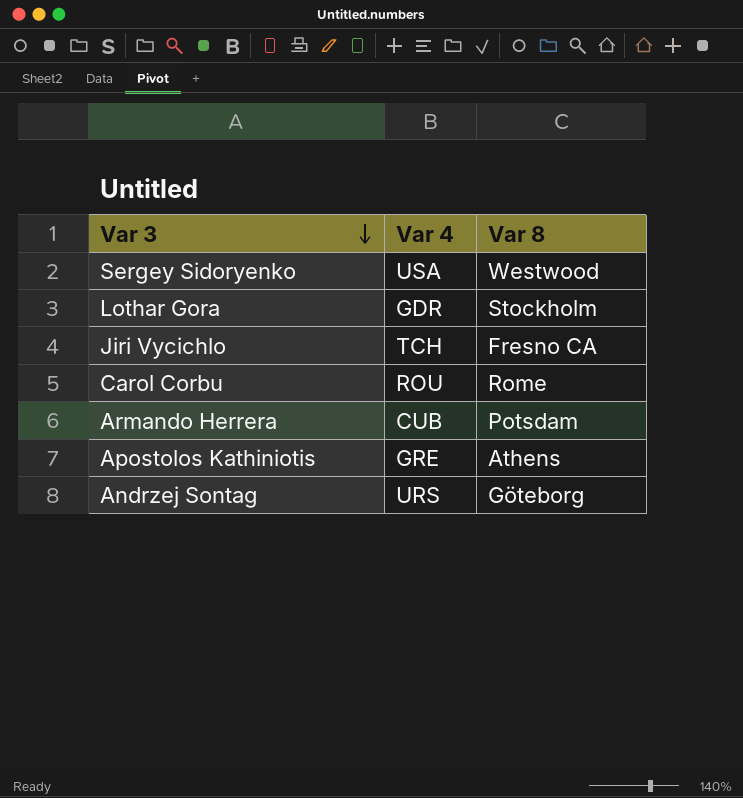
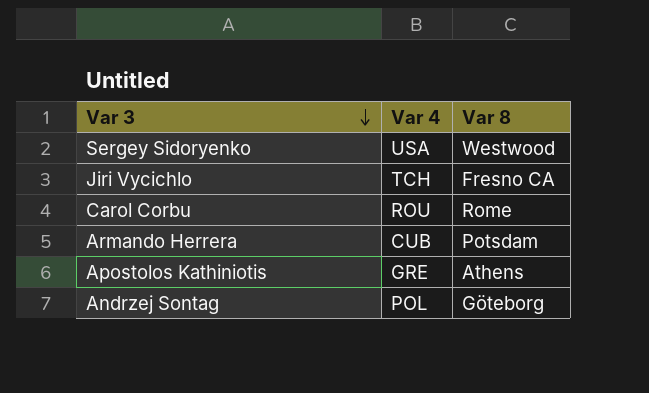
row Lothar Gora: GDR | Stockholm -> none
Andrzej Sontag | Var 4: URS -> POL

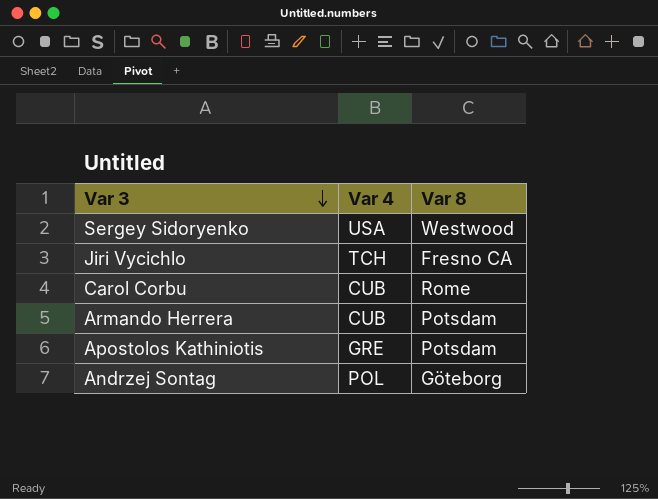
Carol Corbu | Var 4: ROU -> CUB
Apostolos Kathiniotis | Var 8: Athens -> Potsdam

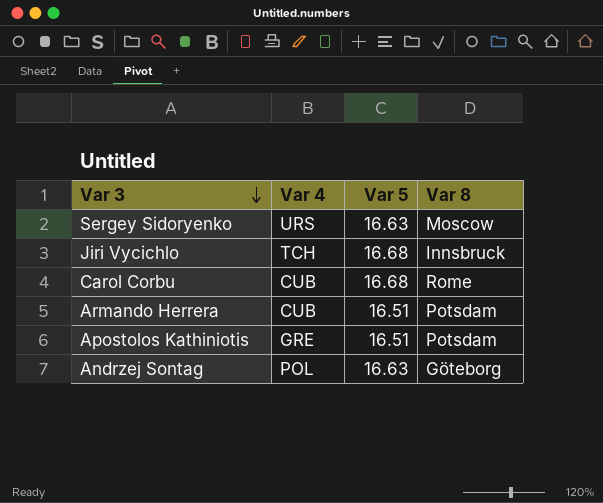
column Var 5 | position: none -> 3
Sergey Sidoryenko | Var 4: USA -> URS
Sergey Sidoryenko | Var 8: Westwood -> Moscow
Jiri Vycichlo | Var 8: Fresno CA -> Innsbruck

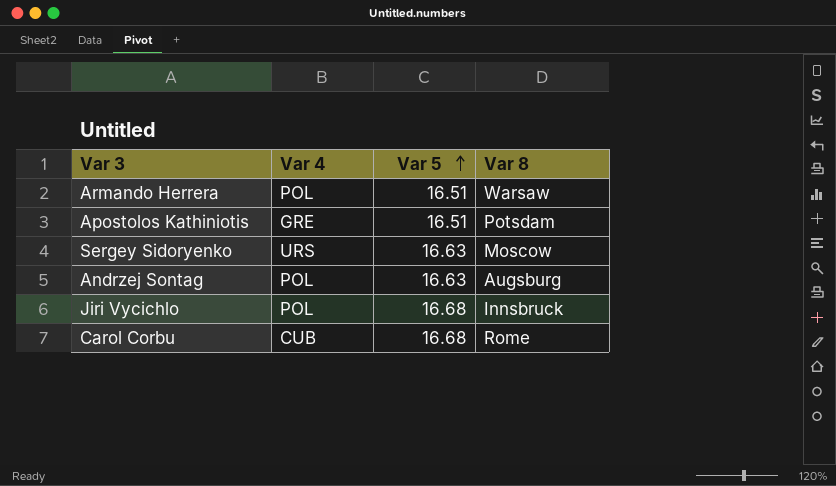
row order: Var 3 descending -> Var 5 ascending
Armando Herrera | Var 4: CUB -> POL
Armando Herrera | Var 8: Potsdam -> Warsaw
Andrzej Sontag | Var 8: Göteborg -> Augsburg
Jiri Vycichlo | Var 4: TCH -> POL

